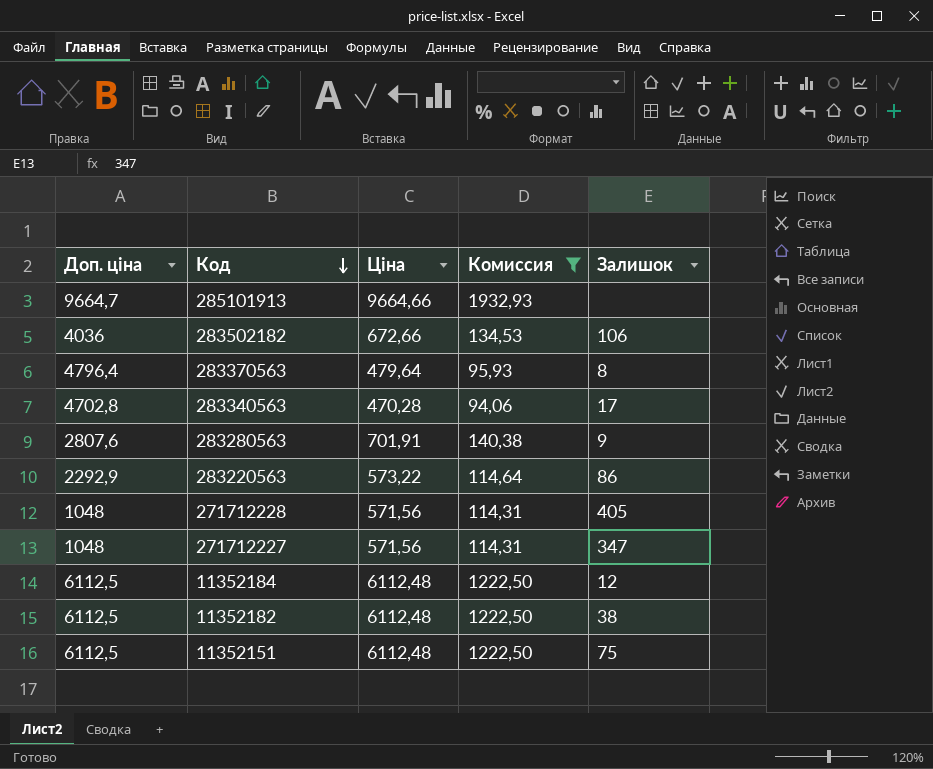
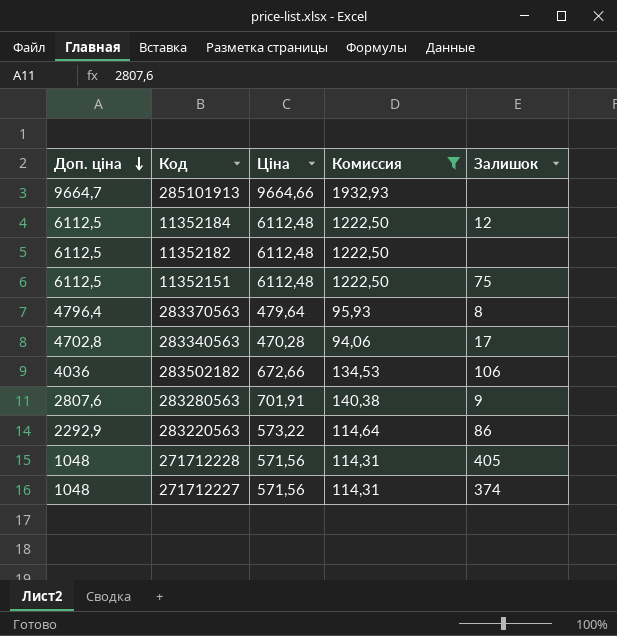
row order: Код descending -> Доп. ціна descending
11352182 | Залишок: 38 -> none
271712227 | Залишок: 347 -> 374

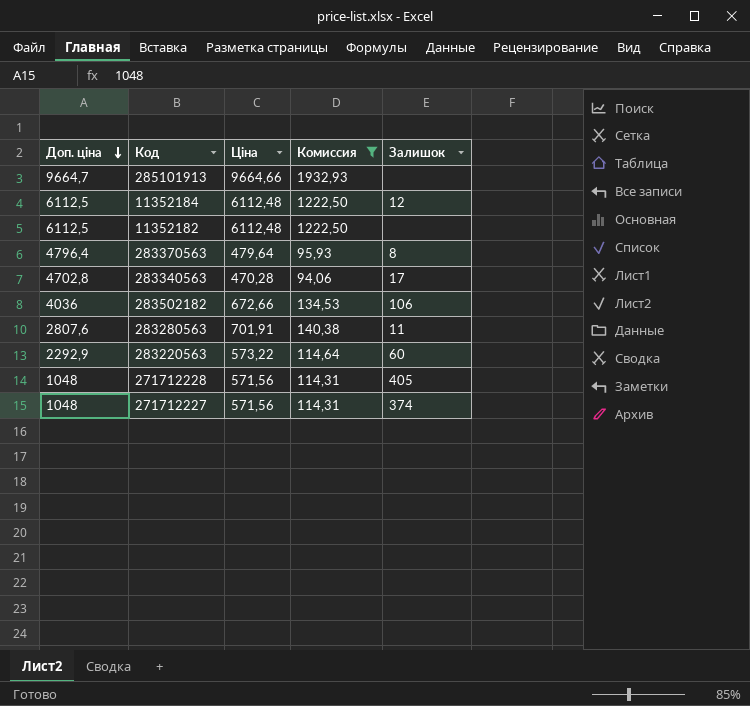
row 11352151: 6112,5 | 6112,48 | 1222,50 | 75 -> none
283280563 | Залишок: 9 -> 11
283220563 | Залишок: 86 -> 60

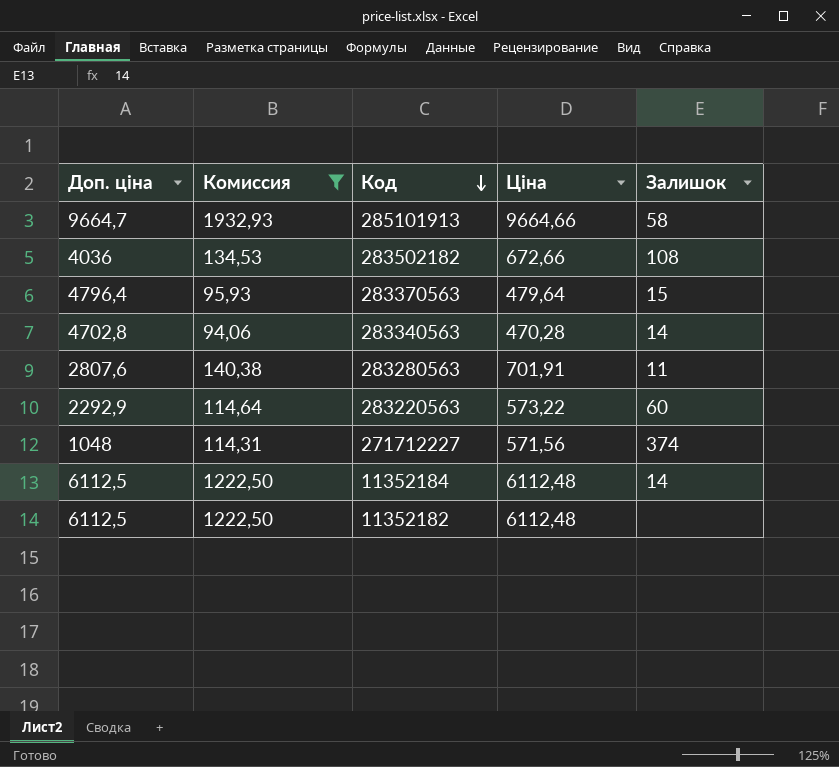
row order: Доп. ціна descending -> Код descending
column Комиссия | position: 4 -> 2
row 271712228: 1048 | 571,56 | 114,31 | 405 -> none
285101913 | Залишок: none -> 58
283502182 | Залишок: 106 -> 108
283370563 | Залишок: 8 -> 15
283340563 | Залишок: 17 -> 14
11352184 | Залишок: 12 -> 14

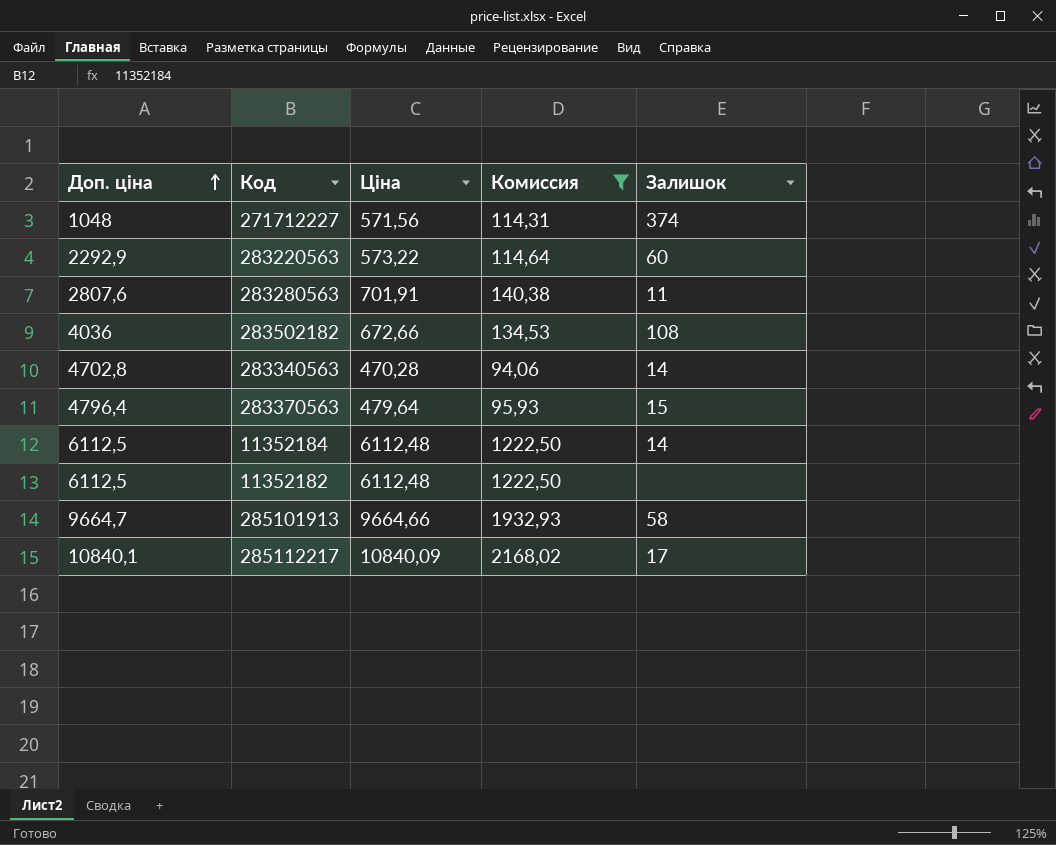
row order: Код descending -> Доп. ціна ascending
column Комиссия | position: 2 -> 4
row 285112217: none -> 10840,1 | 10840,09 | 2168,02 | 17

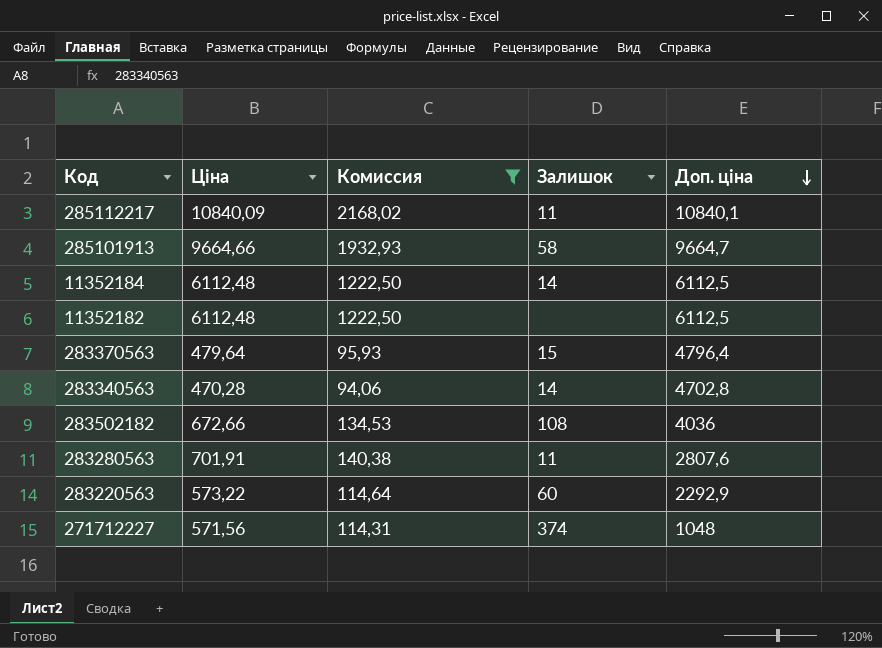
row order: Доп. ціна ascending -> Доп. ціна descending
column Доп. ціна | position: 1 -> 5
285112217 | Залишок: 17 -> 11

